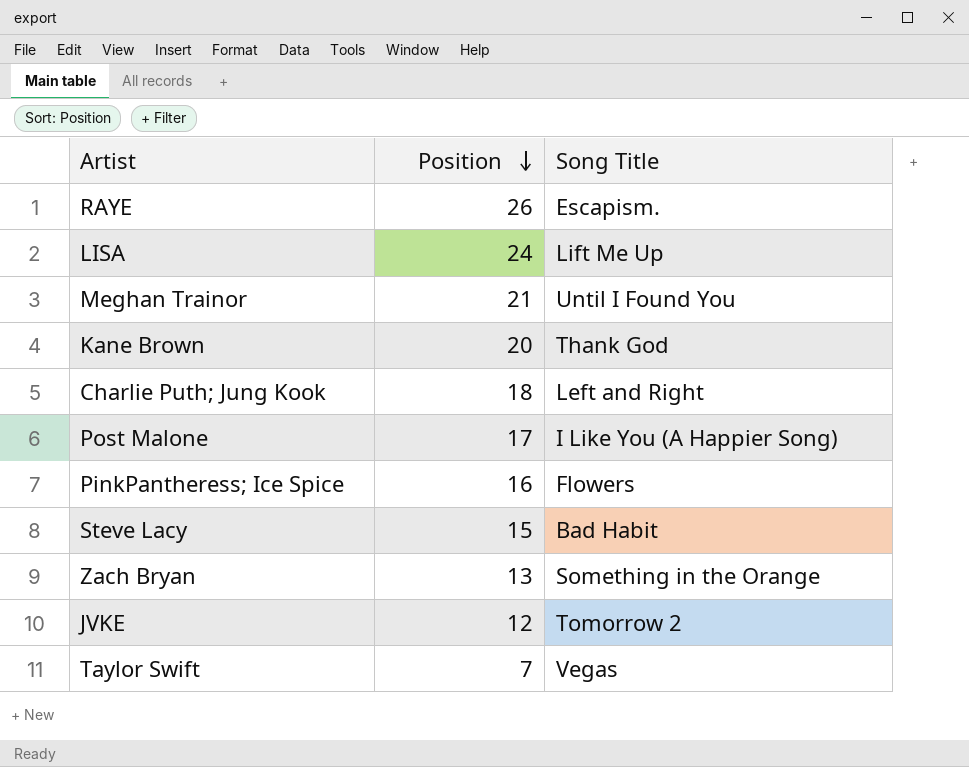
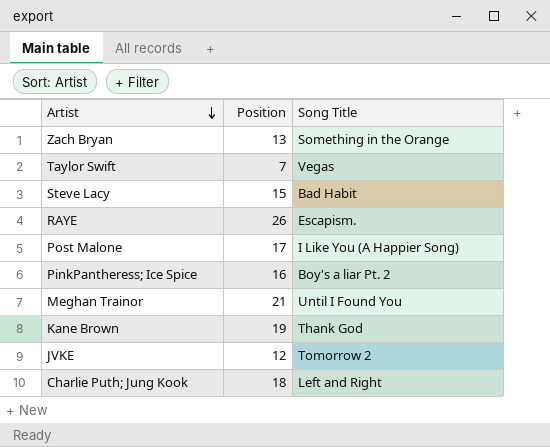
row order: Position descending -> Artist descending
row LISA: 24 | Lift Me Up -> none
PinkPantheress; Ice Spice | Song Title: Flowers -> Boy's a liar Pt. 2
Kane Brown | Position: 20 -> 19

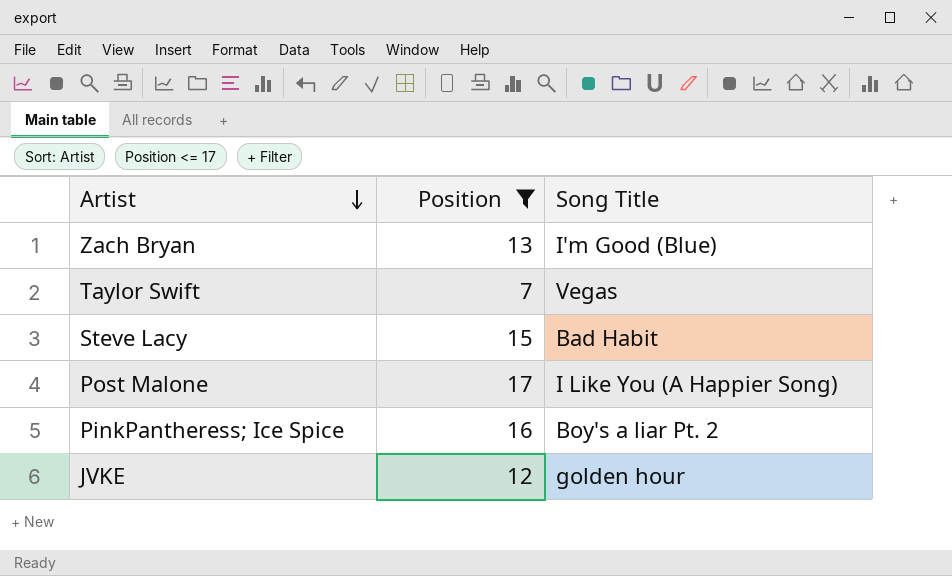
filter: none -> Position <= 17
Zach Bryan | Song Title: Something in the Orange -> I'm Good (Blue)
JVKE | Song Title: Tomorrow 2 -> golden hour

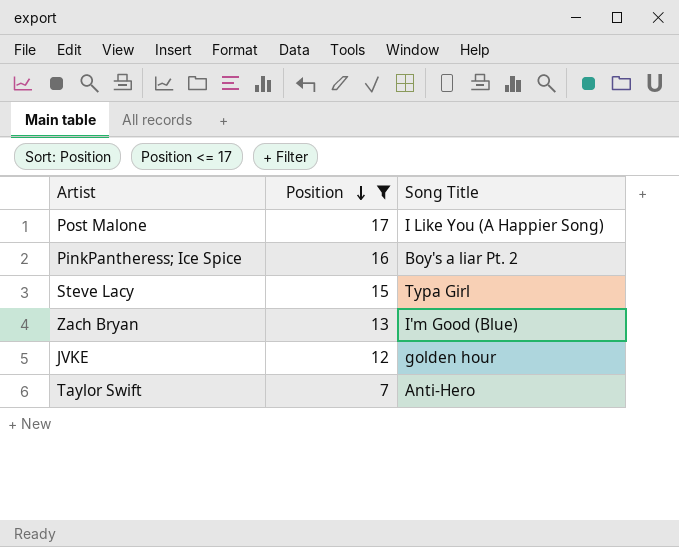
row order: Artist descending -> Position descending
Steve Lacy | Song Title: Bad Habit -> Typa Girl
Taylor Swift | Song Title: Vegas -> Anti-Hero

